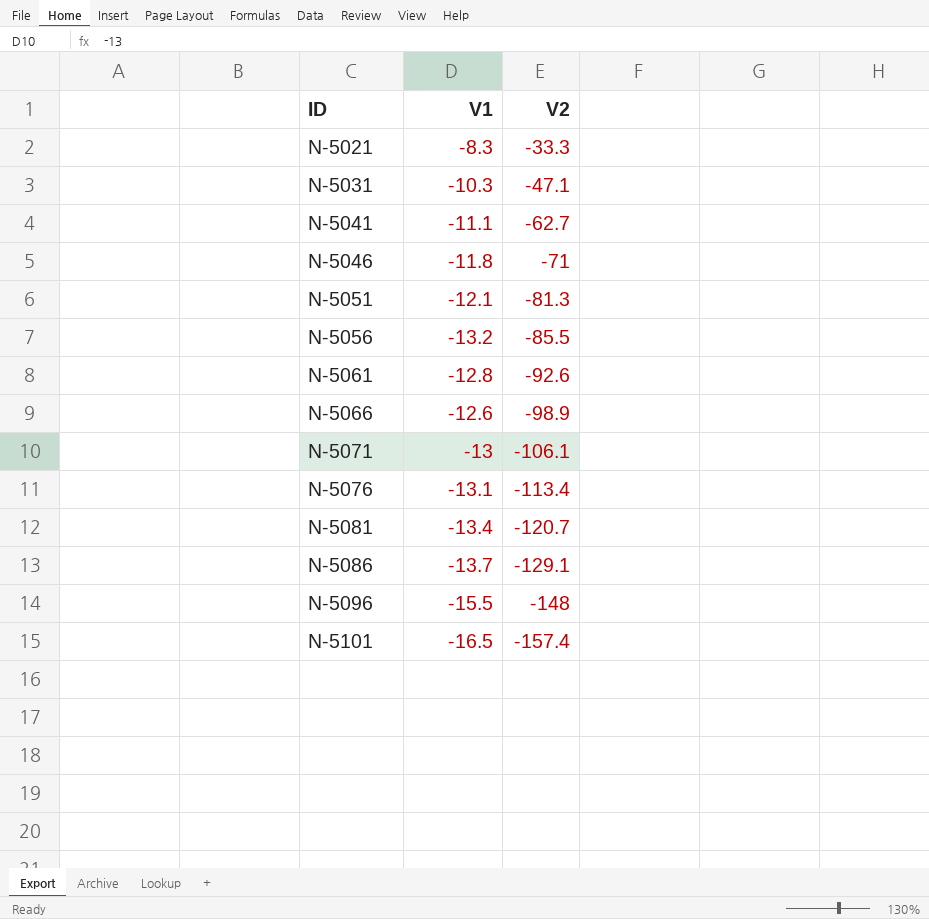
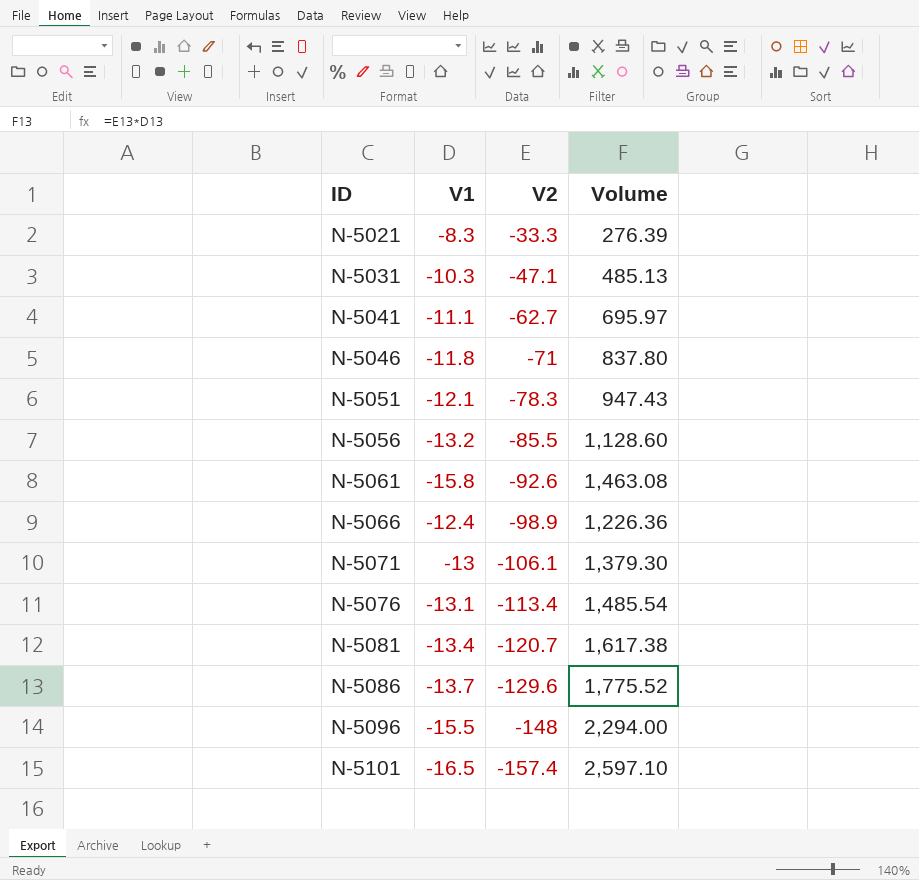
column Volume | formula: none -> [V1] * [V2]
N-5051 | V2: -81.3 -> -78.3
N-5061 | V1: -12.8 -> -15.8
N-5066 | V1: -12.6 -> -12.4
N-5086 | V2: -129.1 -> -129.6

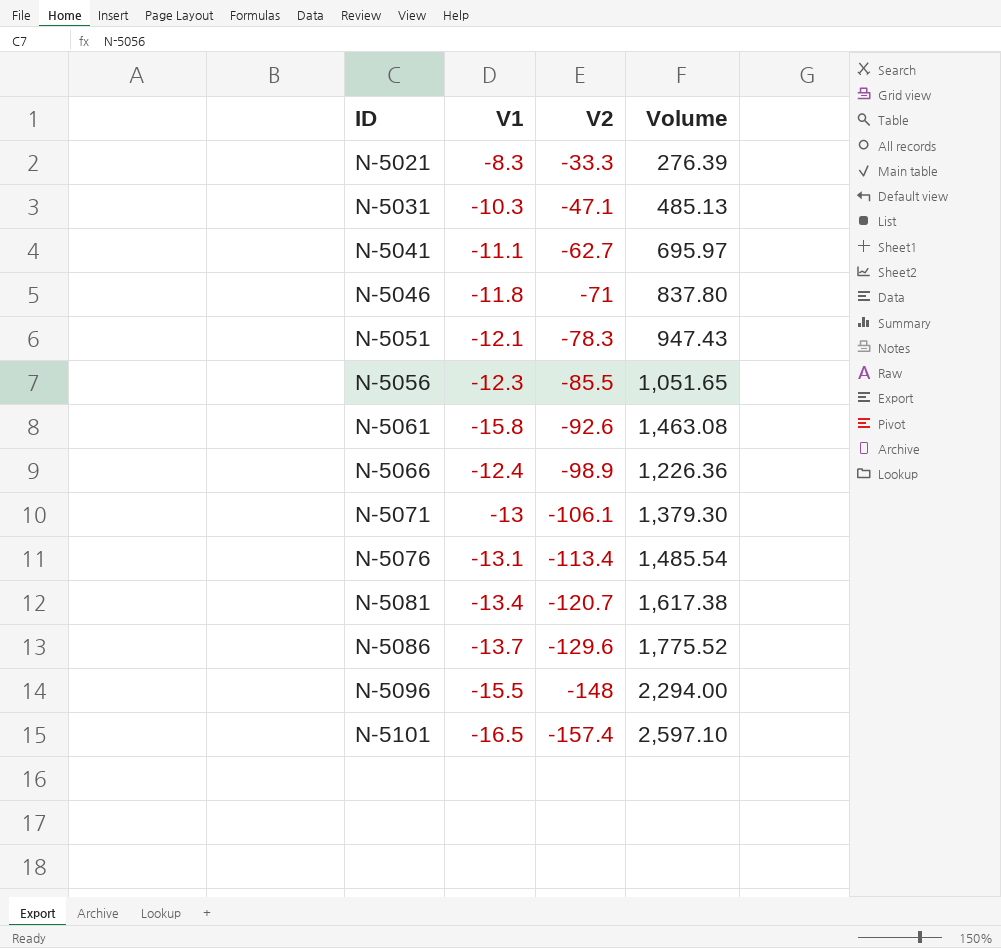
N-5056 | V1: -13.2 -> -12.3
N-5056 | Volume: 1,128.60 -> 1,051.65

